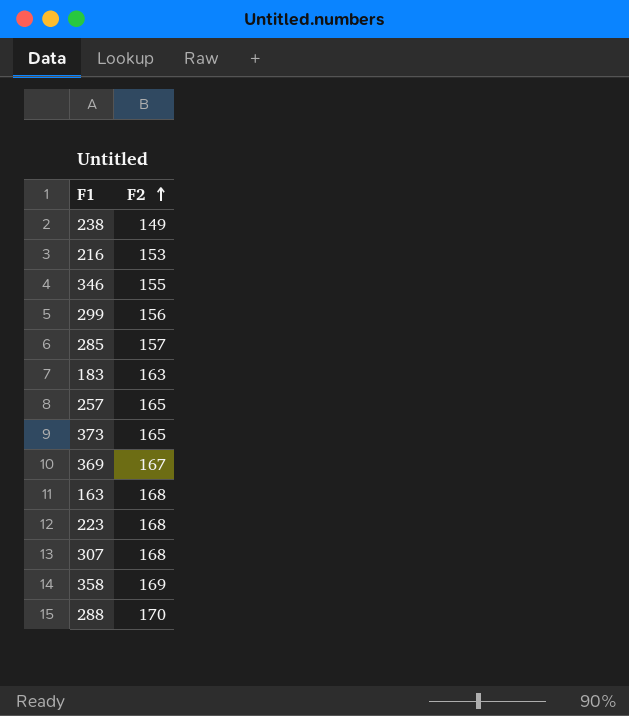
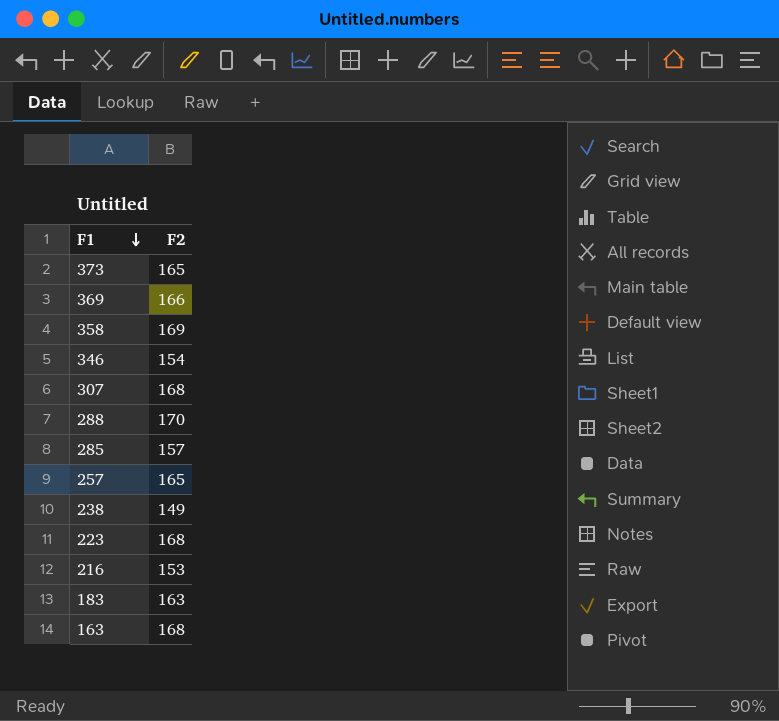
row order: F2 ascending -> F1 descending
row 299: 156 -> none
369 | F2: 167 -> 166
346 | F2: 155 -> 154

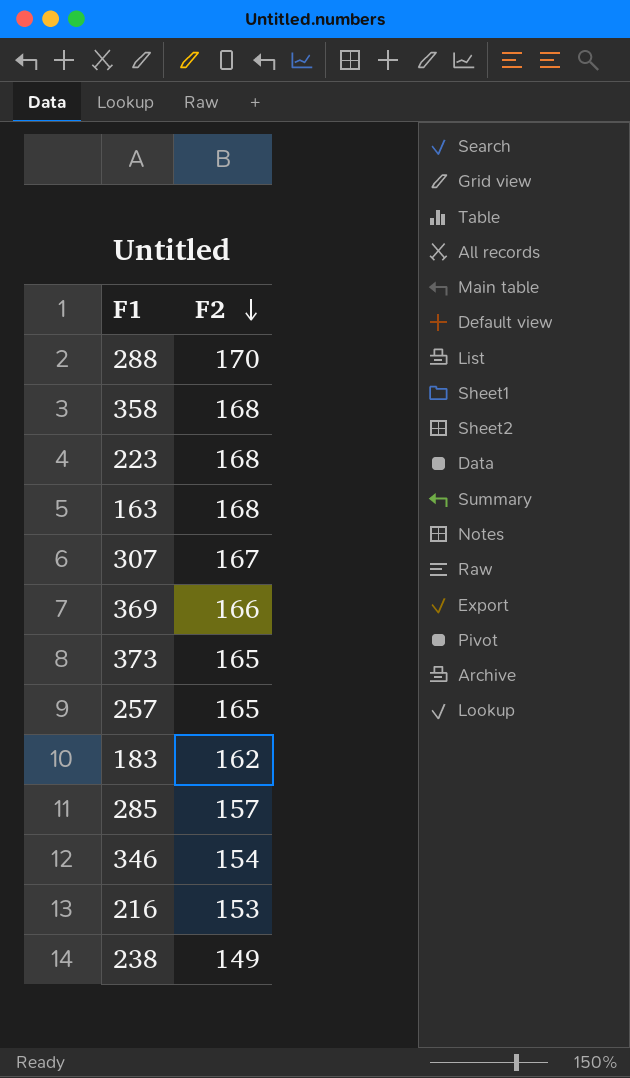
row order: F1 descending -> F2 descending
358 | F2: 169 -> 168
307 | F2: 168 -> 167
183 | F2: 163 -> 162

